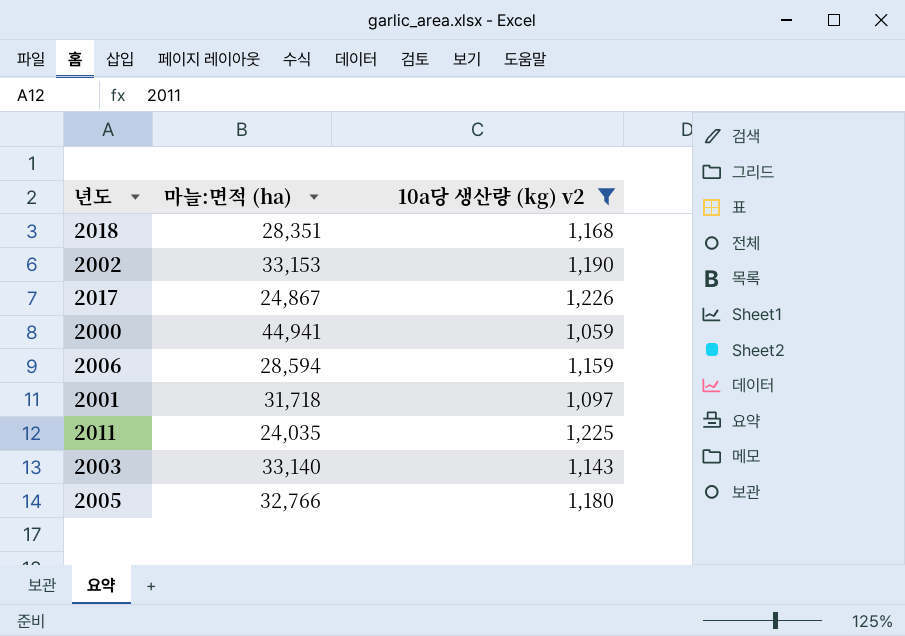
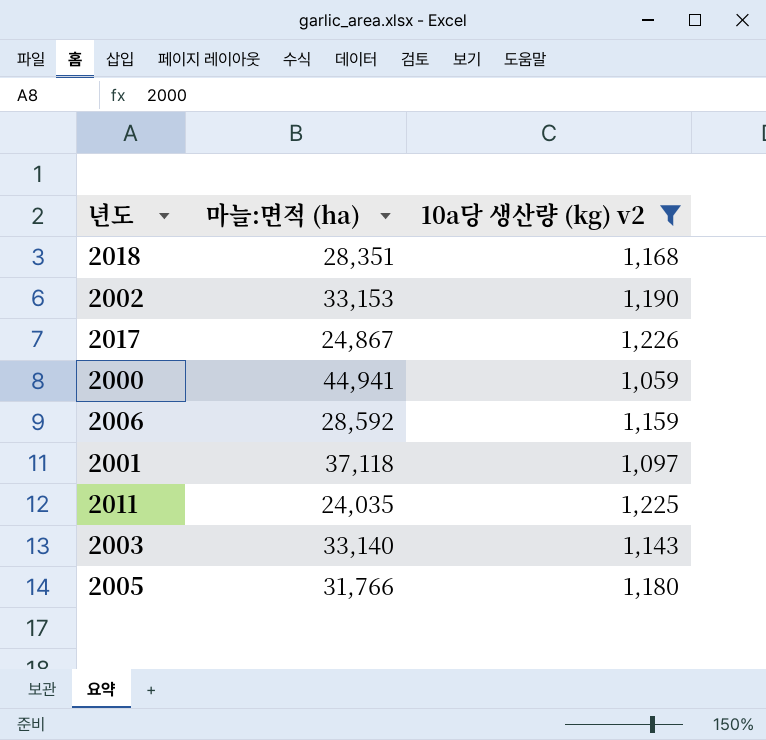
2006 | 마늘:면적 (ha): 28,594 -> 28,592
2001 | 마늘:면적 (ha): 31,718 -> 37,118
2005 | 마늘:면적 (ha): 32,766 -> 31,766

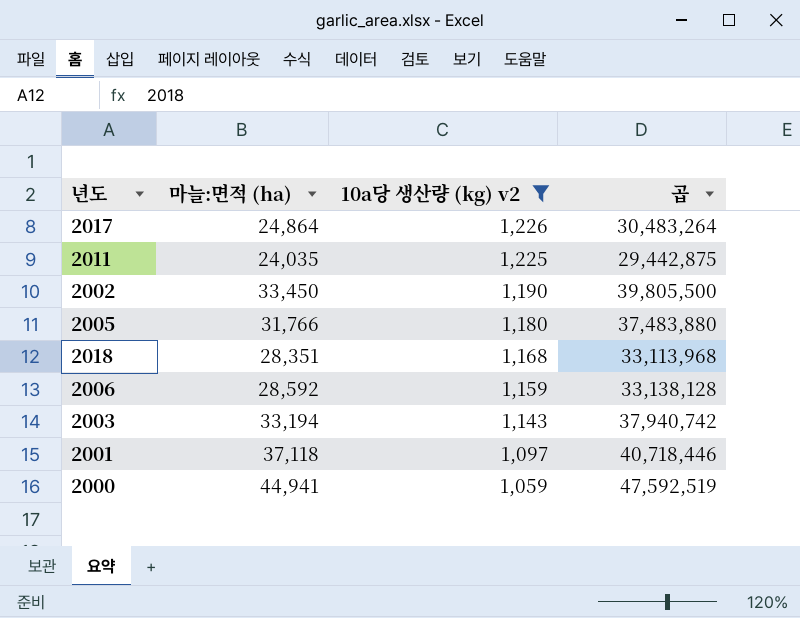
row order: none -> 10a당 생산량 (kg) v2 descending
column 곱 | formula: none -> [마늘:면적 (ha)] * [10a당 생산량 (kg) v2]
2017 | 마늘:면적 (ha): 24,867 -> 24,864
2002 | 마늘:면적 (ha): 33,153 -> 33,450
2003 | 마늘:면적 (ha): 33,140 -> 33,194

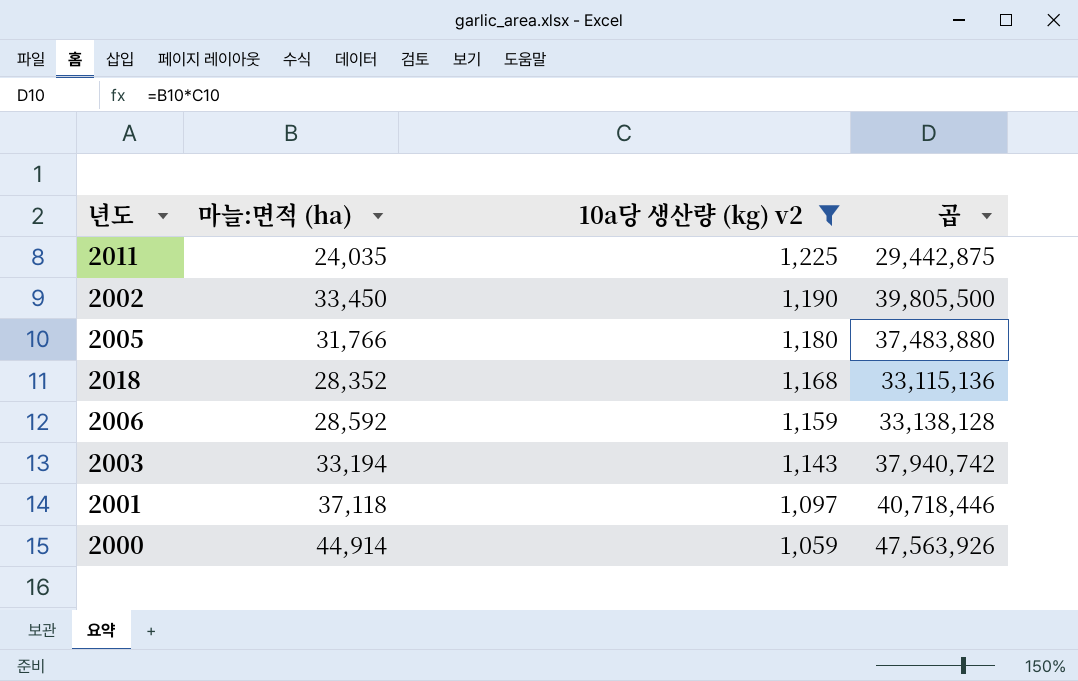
row 2017: 24,864 | 1,226 | 30,483,264 -> none
2018 | 마늘:면적 (ha): 28,351 -> 28,352
2018 | 곱: 33,113,968 -> 33,115,136
2000 | 마늘:면적 (ha): 44,941 -> 44,914
2000 | 곱: 47,592,519 -> 47,563,926

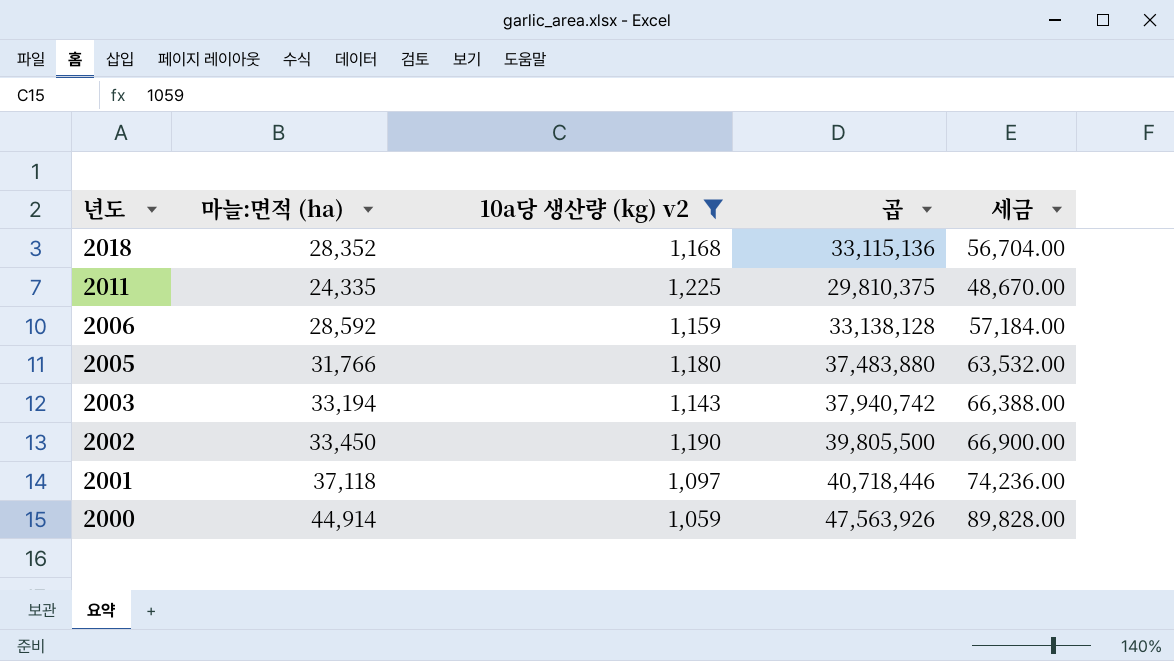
row order: 10a당 생산량 (kg) v2 descending -> 년도 descending
column 세금 | formula: none -> [마늘:면적 (ha)] * 2
2011 | 마늘:면적 (ha): 24,035 -> 24,335
2011 | 곱: 29,442,875 -> 29,810,375

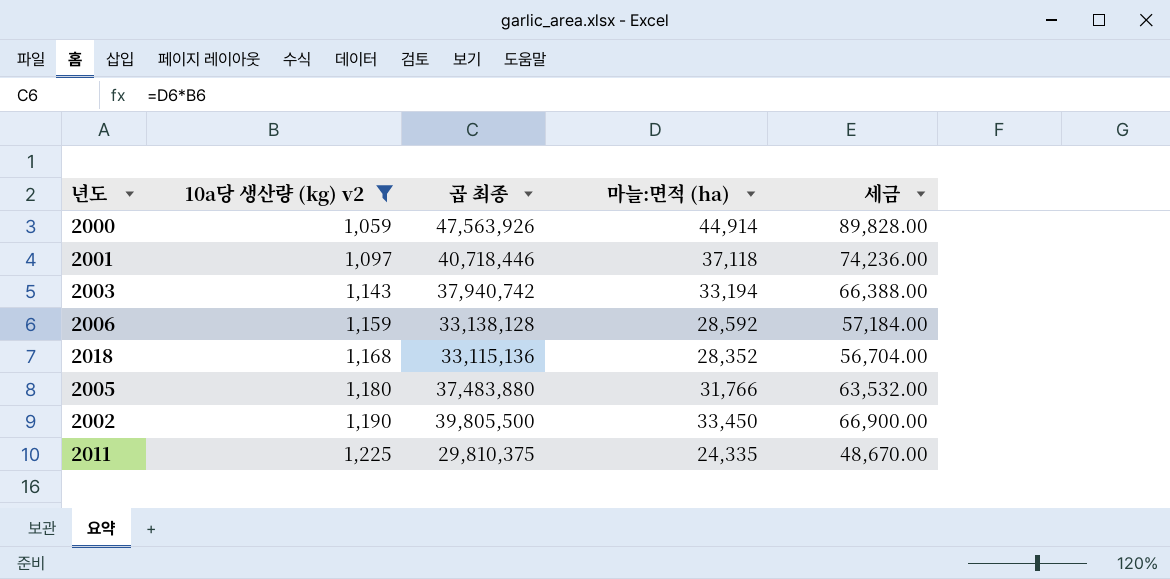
row order: 년도 descending -> 10a당 생산량 (kg) v2 ascending
column name: 곱 -> 곱 최종
column 마늘:면적 (ha) | position: 2 -> 4

